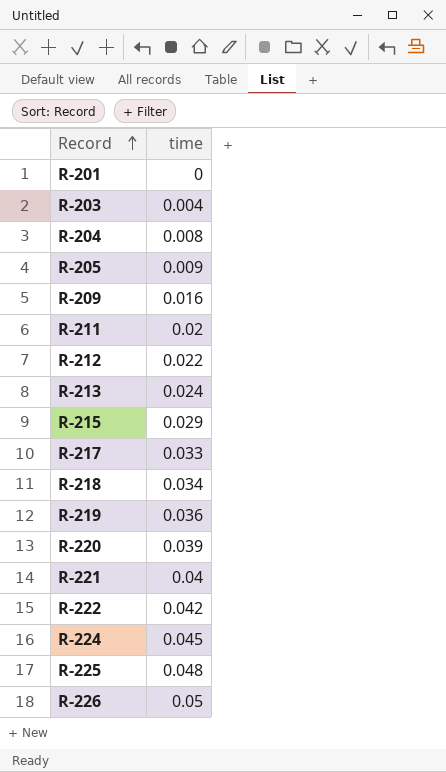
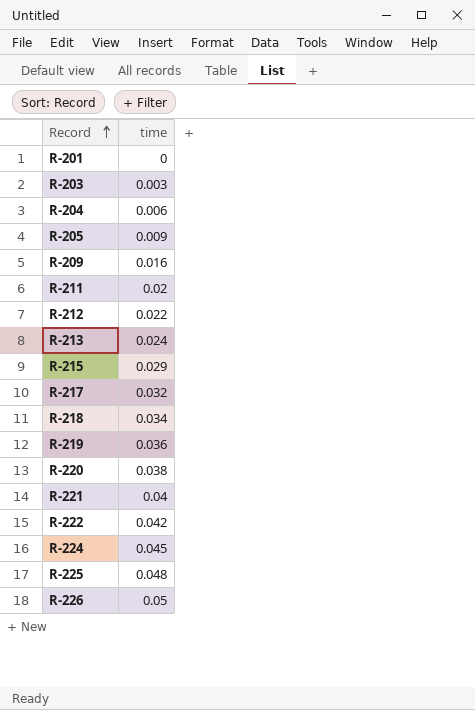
R-203 | time: 0.004 -> 0.003
R-204 | time: 0.008 -> 0.006
R-217 | time: 0.033 -> 0.032
R-220 | time: 0.039 -> 0.038

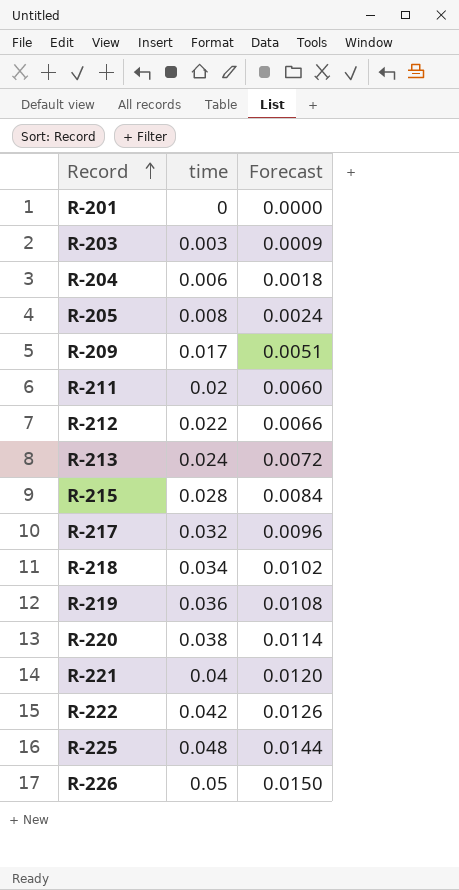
column Forecast | formula: none -> [time] * 0.3
row R-224: 0.045 -> none
R-205 | time: 0.009 -> 0.008
R-209 | time: 0.016 -> 0.017
R-215 | time: 0.029 -> 0.028

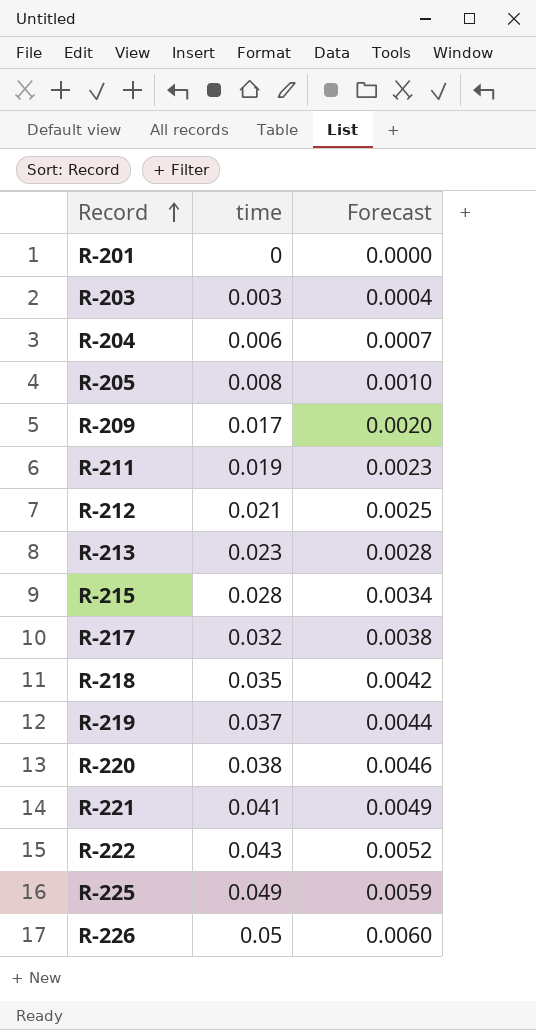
column Forecast | formula: [time] * 0.3 -> [time] * 0.12
R-211 | time: 0.02 -> 0.019
R-212 | time: 0.022 -> 0.021
R-213 | time: 0.024 -> 0.023
R-218 | time: 0.034 -> 0.035
R-219 | time: 0.036 -> 0.037
R-221 | time: 0.04 -> 0.041
R-222 | time: 0.042 -> 0.043
R-225 | time: 0.048 -> 0.049

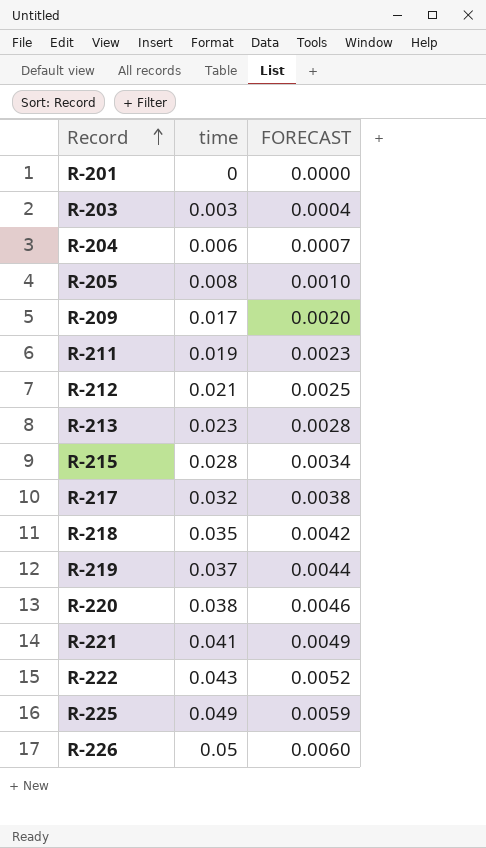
column name: Forecast -> FORECAST

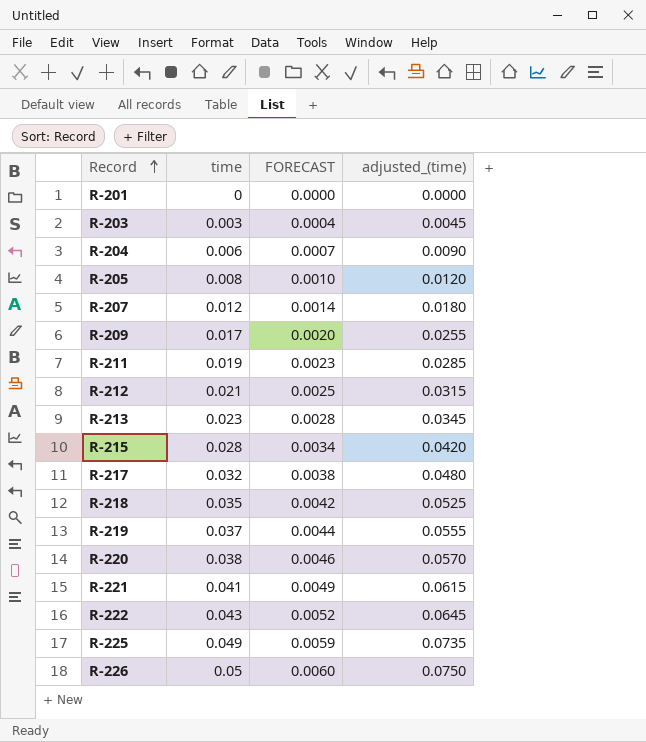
column adjusted_(time) | formula: none -> [time] * 1.5
row R-207: none -> 0.012 | 0.0014 | 0.0180

